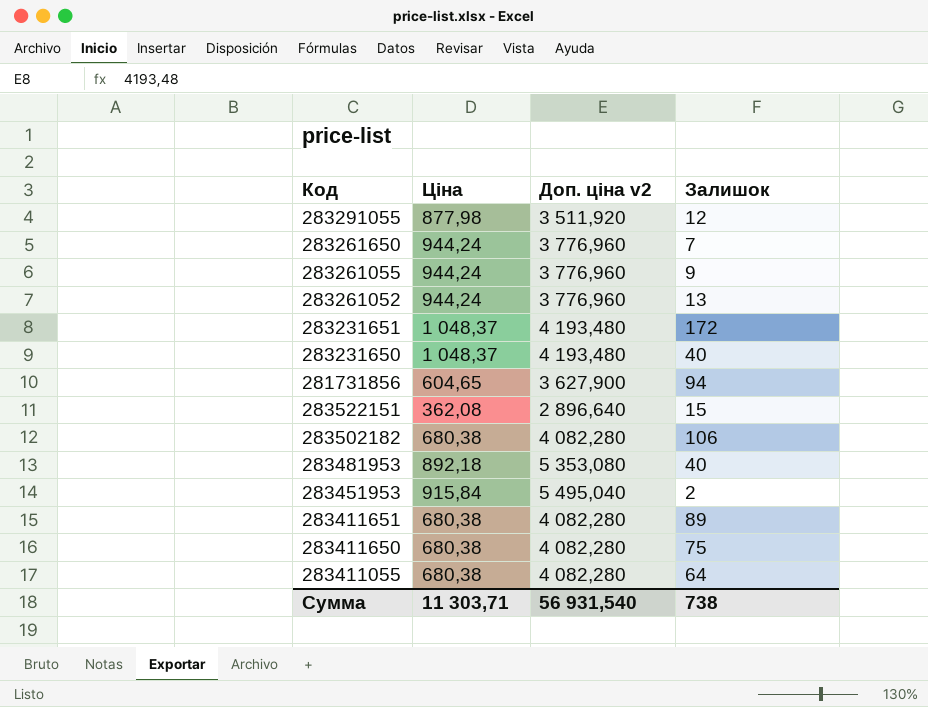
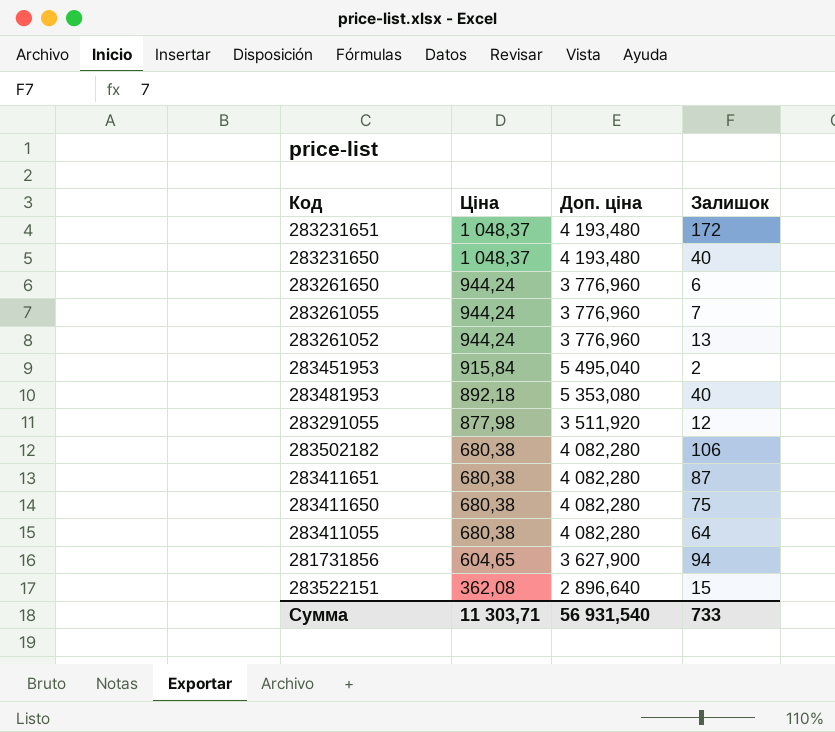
row order: none -> Ціна descending
column name: Доп. ціна v2 -> Доп. ціна
283261650 | Залишок: 7 -> 6
283261055 | Залишок: 9 -> 7
283411651 | Залишок: 89 -> 87
Сумма | Залишок: 738 -> 733

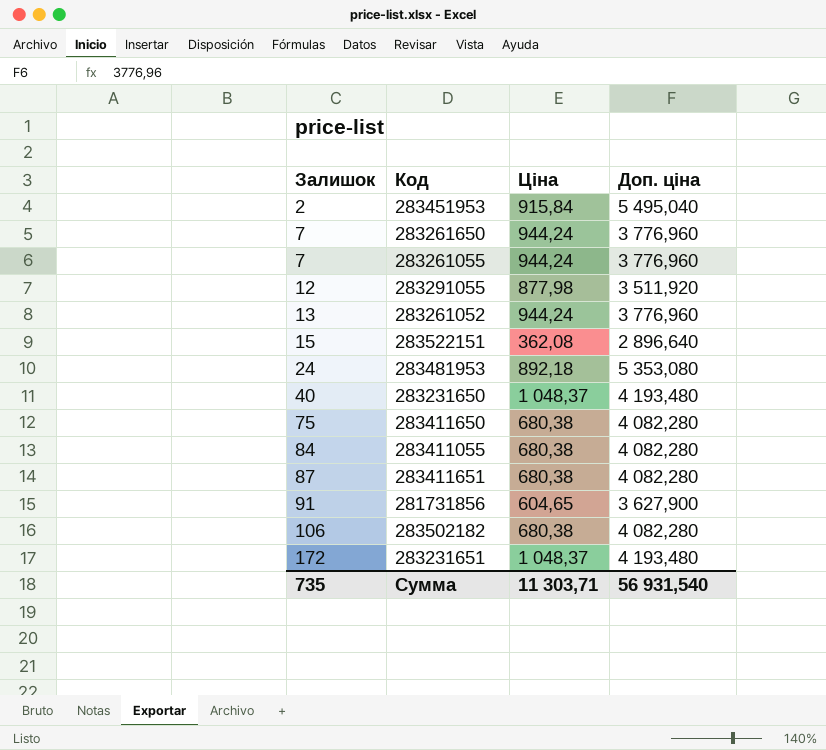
row order: Ціна descending -> Залишок ascending
column Залишок | position: 4 -> 1
283261650 | Залишок: 6 -> 7
283481953 | Залишок: 40 -> 24
283411055 | Залишок: 64 -> 84
281731856 | Залишок: 94 -> 91
Сумма | Залишок: 733 -> 735

